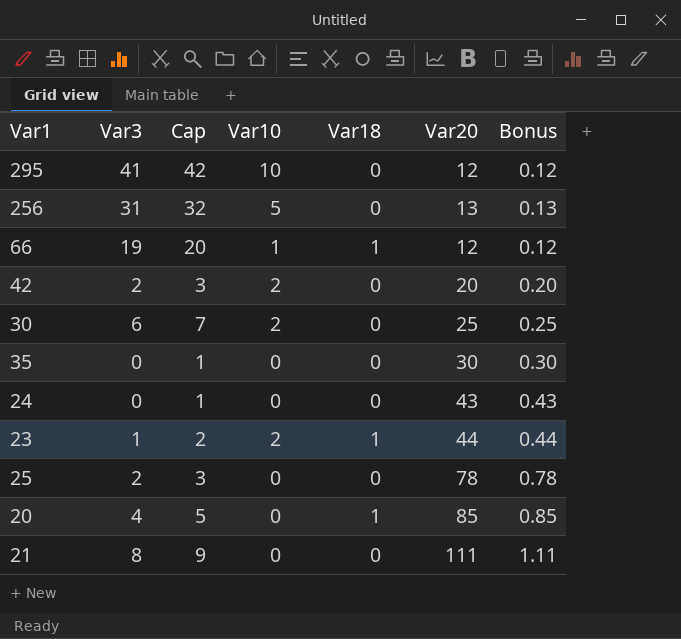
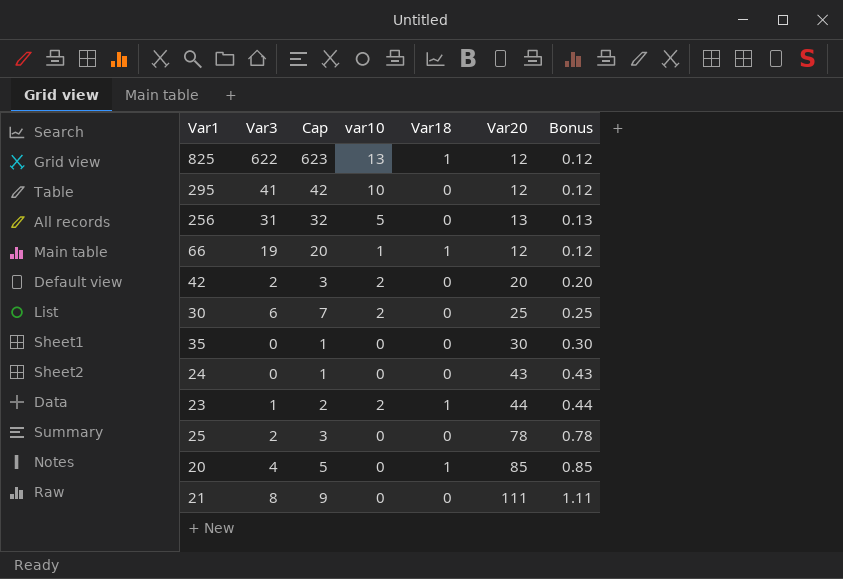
column name: Var10 -> var10
row 825: none -> 622 | 623 | 13 | 1 | 12 | 0.12

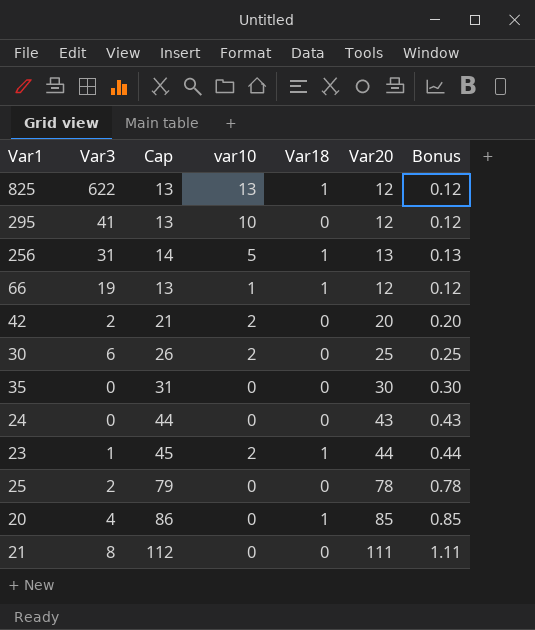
column Cap | formula: [Var3] + 1 -> [Var20] + 1
256 | Var18: 0 -> 1

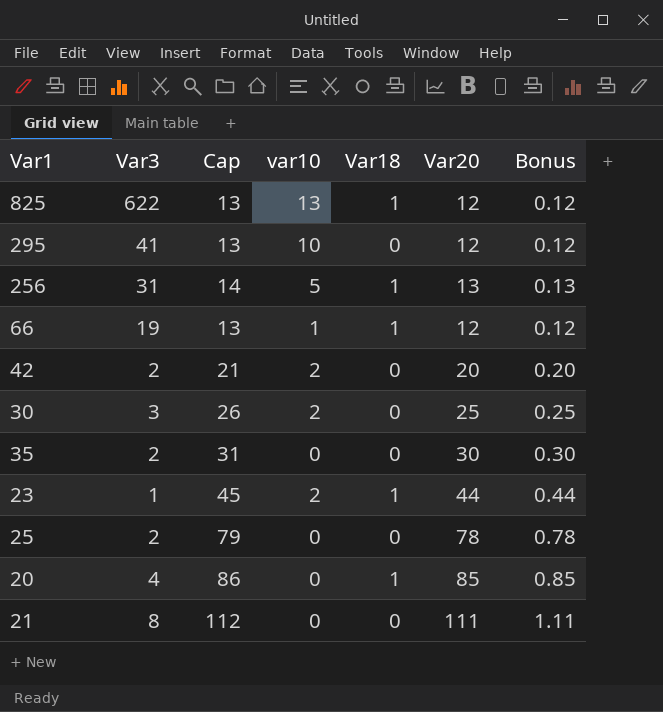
row 24: 0 | 44 | 0 | 0 | 43 | 0.43 -> none
30 | Var3: 6 -> 3
35 | Var3: 0 -> 2

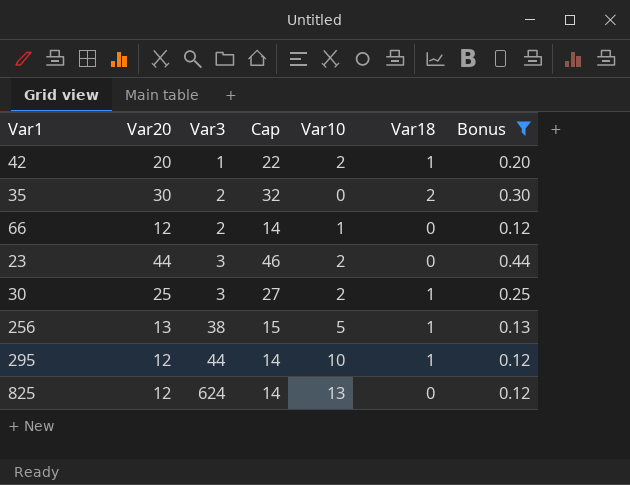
filter: none -> Bonus <= 0.44
row order: none -> Var3 ascending
column Var20 | position: 6 -> 2
column Cap | formula: [Var20] + 1 -> [Var20] + 2
column name: var10 -> Var10
42 | Var3: 2 -> 1
42 | Var18: 0 -> 1
35 | Var18: 0 -> 2
66 | Var3: 19 -> 2
66 | Var18: 1 -> 0
23 | Var3: 1 -> 3
23 | Var18: 1 -> 0
30 | Var18: 0 -> 1
256 | Var3: 31 -> 38
295 | Var3: 41 -> 44
295 | Var18: 0 -> 1
825 | Var3: 622 -> 624
825 | Var18: 1 -> 0

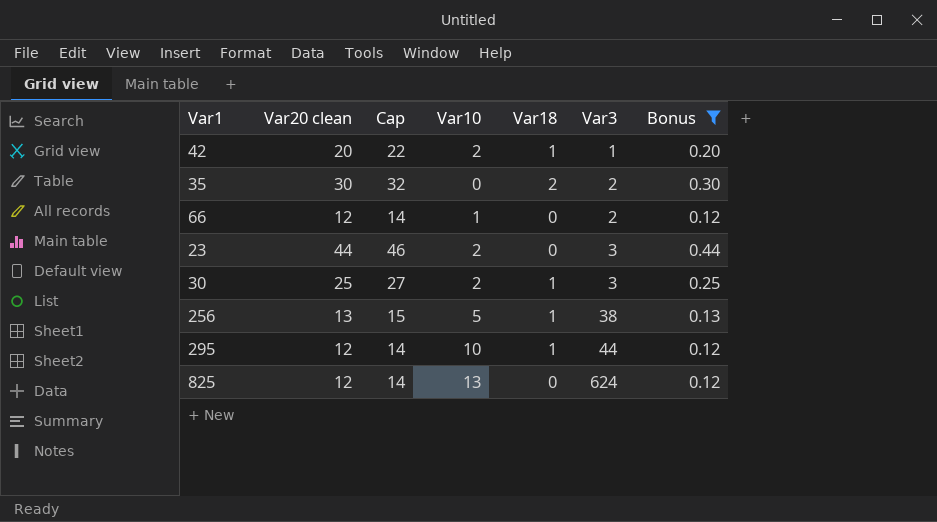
column name: Var20 -> Var20 clean
column Var3 | position: 3 -> 6

